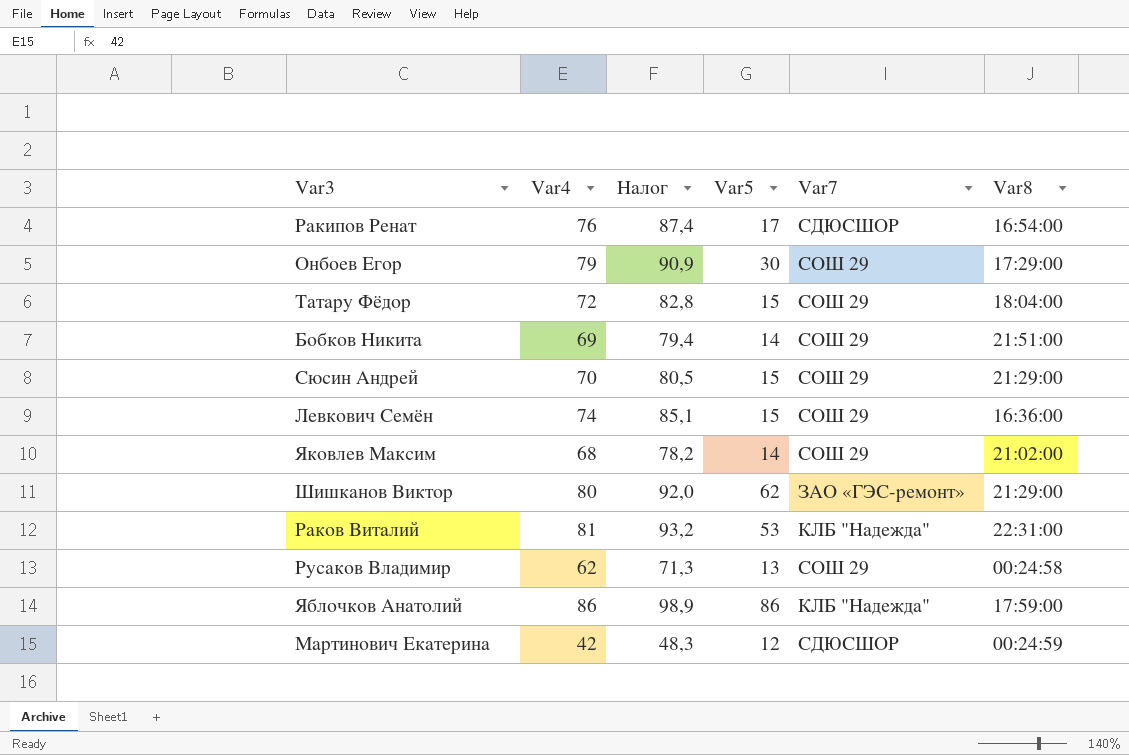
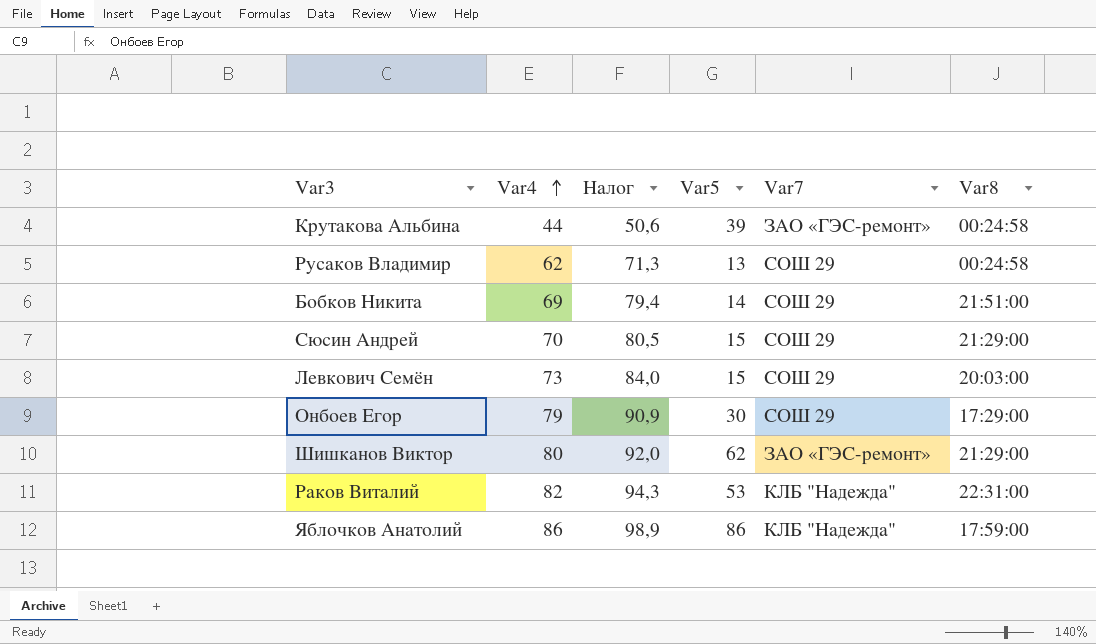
row order: none -> Var4 ascending
row Ракипов Ренат: 76 | 87,4 | 17 | СДЮСШОР | 16:54:00 -> none
row Татару Фёдор: 72 | 82,8 | 15 | СОШ 29 | 18:04:00 -> none
row Яковлев Максим: 68 | 78,2 | 14 | СОШ 29 | 21:02:00 -> none
row Мартинович Екатерина: 42 | 48,3 | 12 | СДЮСШОР | 00:24:59 -> none
row Крутакова Альбина: none -> 44 | 50,6 | 39 | ЗАО «ГЭС-ремонт» | 00:24:58
Левкович Семён | Var4: 74 -> 73
Левкович Семён | Налог: 85,1 -> 84,0
Левкович Семён | Var8: 16:36:00 -> 20:03:00
Раков Виталий | Var4: 81 -> 82
Раков Виталий | Налог: 93,2 -> 94,3

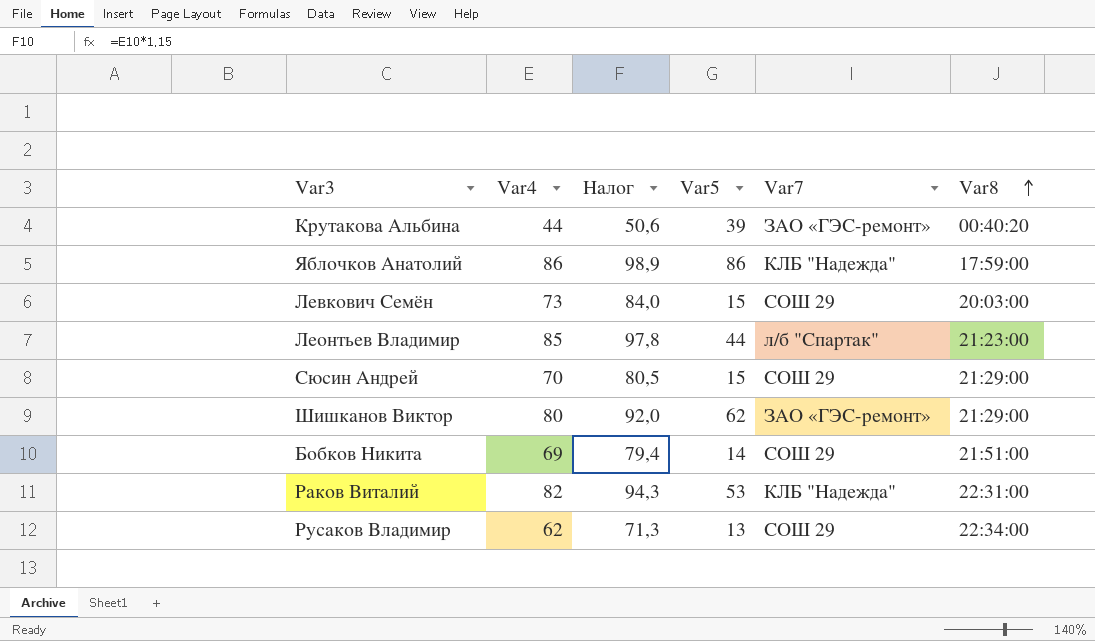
row order: Var4 ascending -> Var8 ascending
row Онбоев Егор: 79 | 90,9 | 30 | СОШ 29 | 17:29:00 -> none
Крутакова Альбина | Var8: 00:24:58 -> 00:40:20
row Леонтьев Владимир: none -> 85 | 97,8 | 44 | л/б "Спартак" | 21:23:00
Русаков Владимир | Var8: 00:24:58 -> 22:34:00

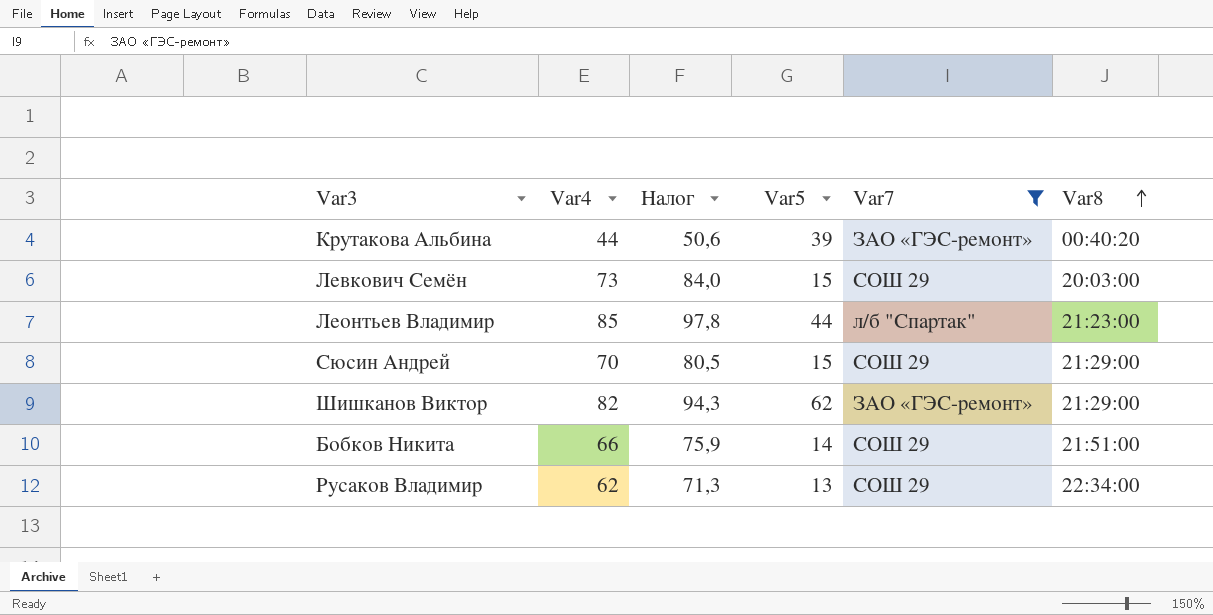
filter: none -> Var7 != КЛБ "Надежда"
Шишканов Виктор | Var4: 80 -> 82
Шишканов Виктор | Налог: 92,0 -> 94,3
Бобков Никита | Var4: 69 -> 66
Бобков Никита | Налог: 79,4 -> 75,9

